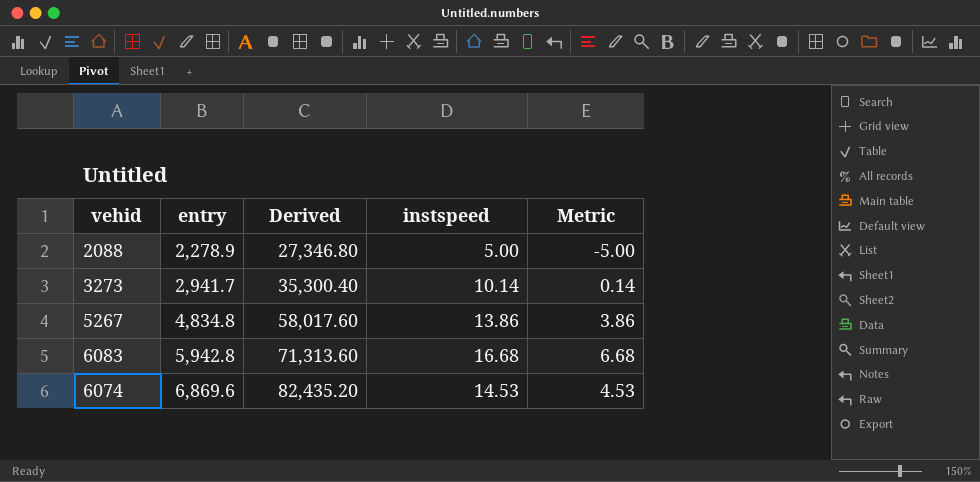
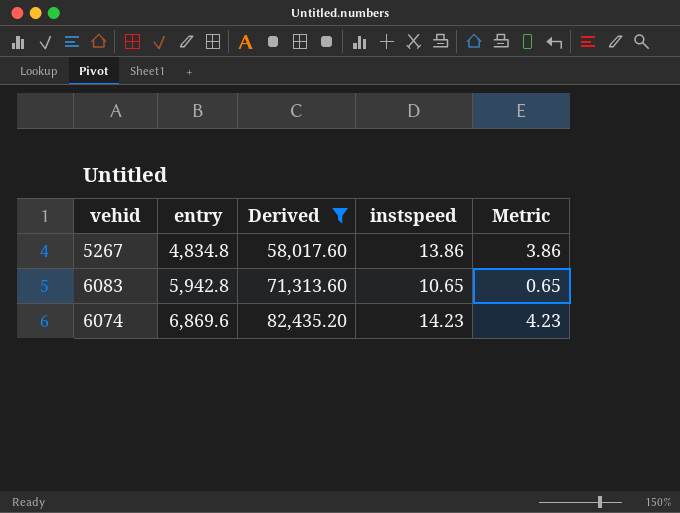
filter: none -> Derived >= 58,017.60
6083 | instspeed: 16.68 -> 10.65
6083 | Metric: 6.68 -> 0.65
6074 | instspeed: 14.53 -> 14.23
6074 | Metric: 4.53 -> 4.23

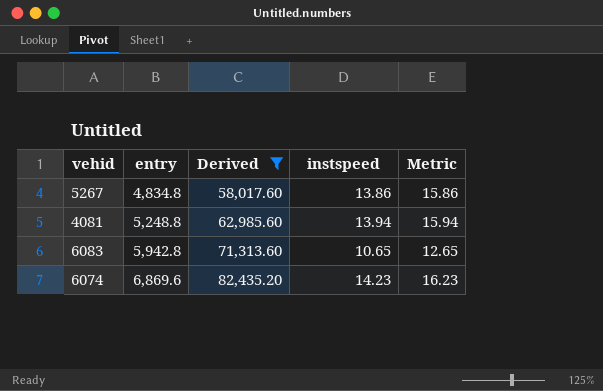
column Metric | formula: [instspeed] - 10 -> [instspeed] + 2
row 4081: none -> 5,248.8 | 62,985.60 | 13.94 | 15.94

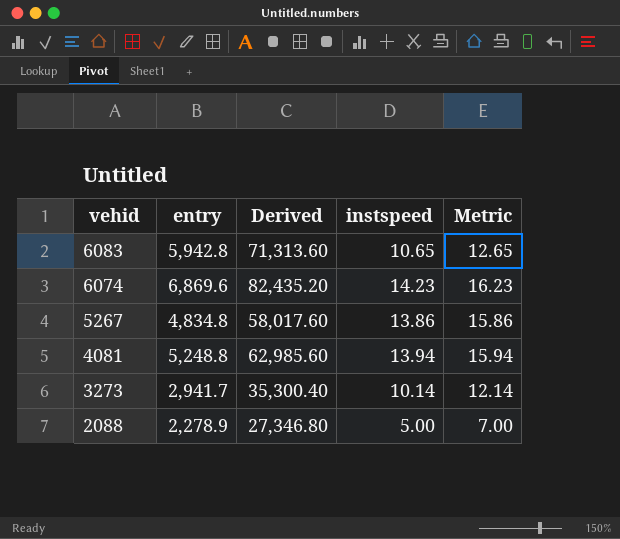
filter: Derived >= 58,017.60 -> none
row order: entry ascending -> vehid descending

